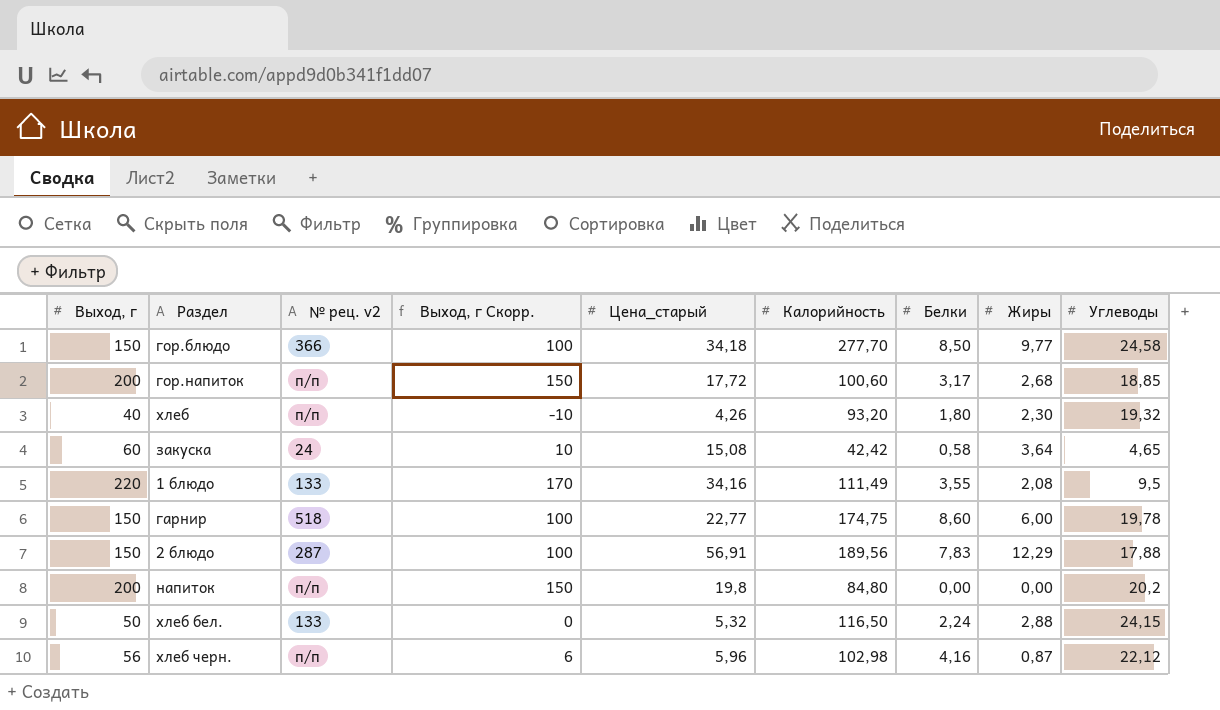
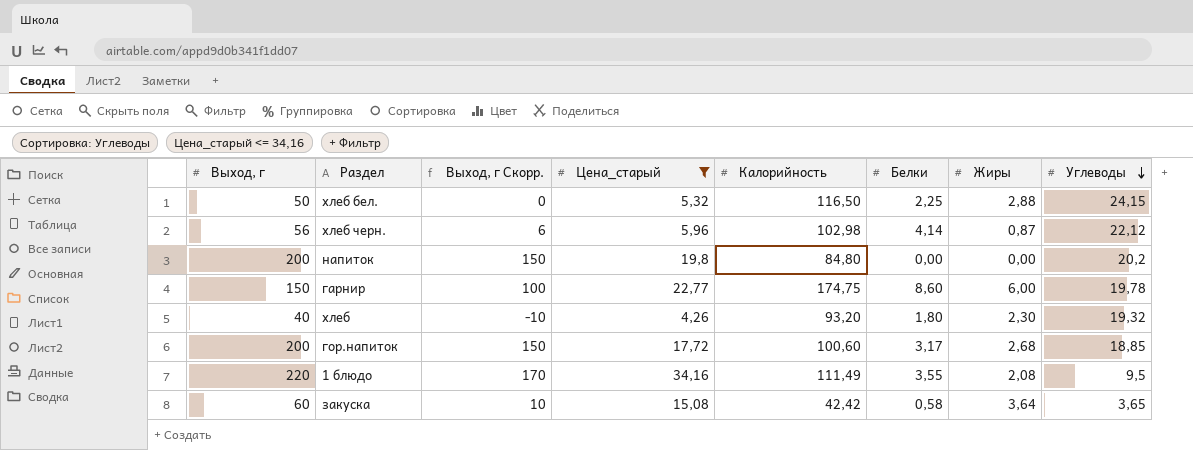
filter: none -> Цена_старый <= 34,16
row order: none -> Углеводы descending
column № рец. v2 | position: 3 -> none
хлеб бел. | Белки: 2,24 -> 2,25
хлеб черн. | Белки: 4,16 -> 4,14
закуска | Углеводы: 4,65 -> 3,65

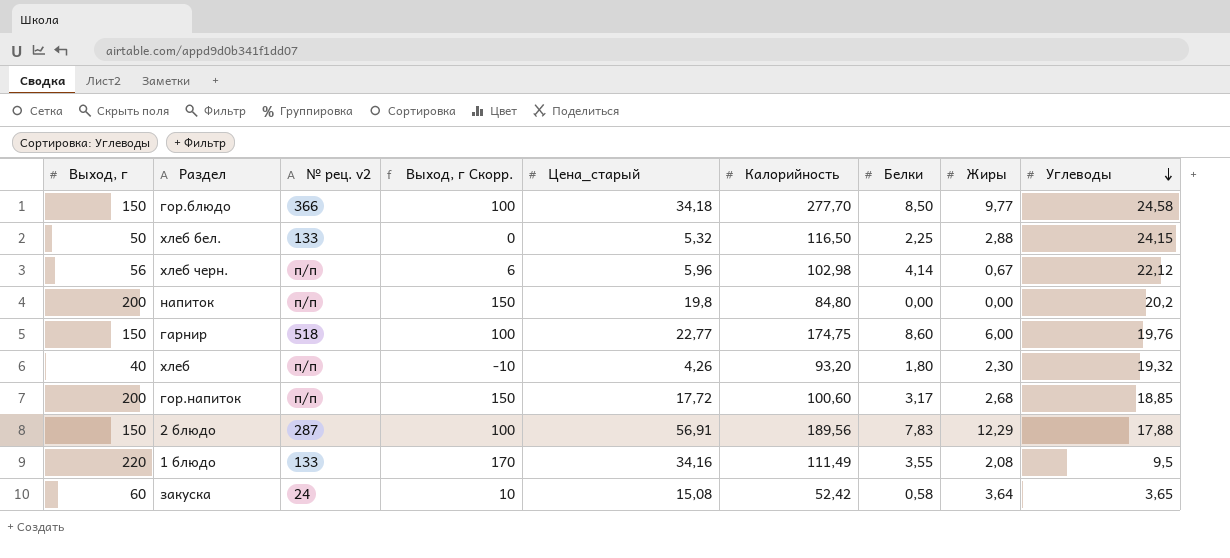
filter: Цена_старый <= 34,16 -> none
column № рец. v2 | position: none -> 3
хлеб черн. | Жиры: 0,87 -> 0,67
гарнир | Углеводы: 19,78 -> 19,76
закуска | Калорийность: 42,42 -> 52,42

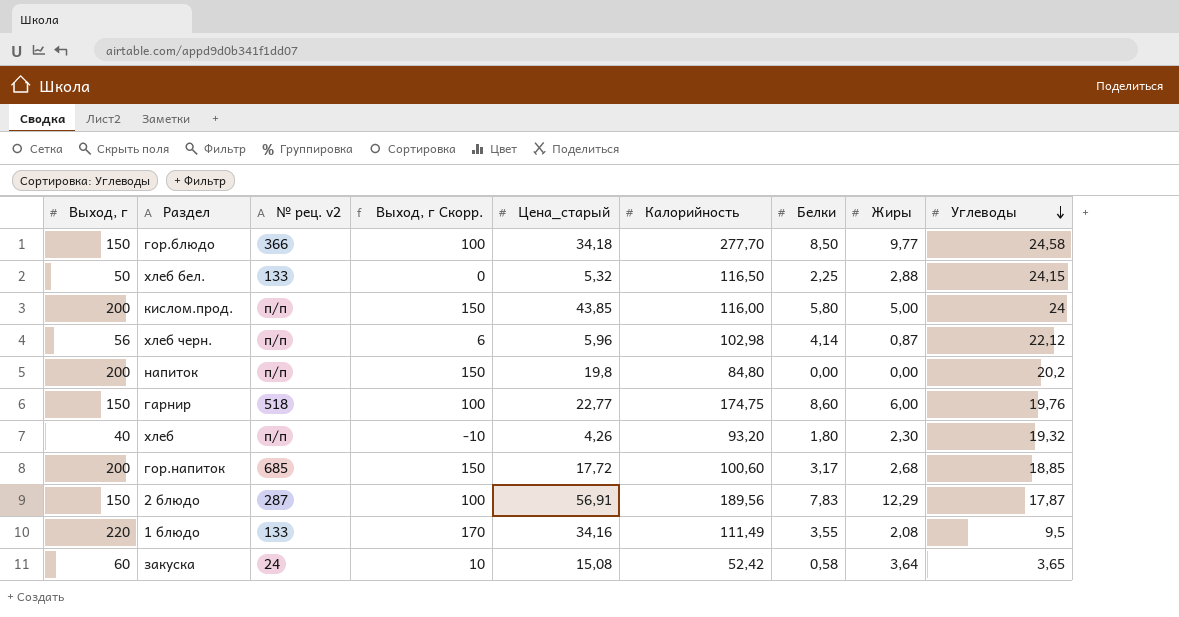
row кислом.прод.: none -> 200 | п/п | 150 | 43,85 | 116,00 | 5,80 | 5,00 | 24
хлеб черн. | Жиры: 0,67 -> 0,87
гор.напиток | № рец. v2: п/п -> 685
2 блюдо | Углеводы: 17,88 -> 17,87

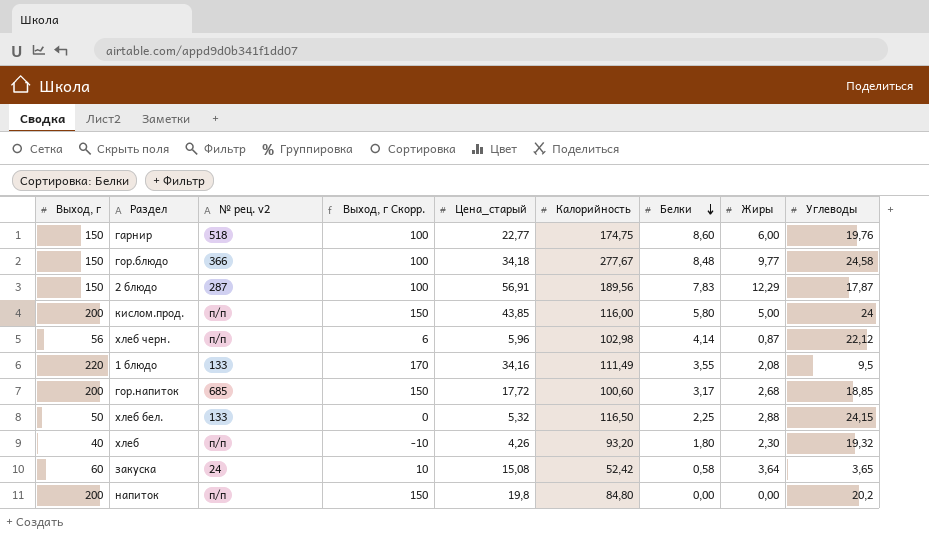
row order: Углеводы descending -> Белки descending
гор.блюдо | Калорийность: 277,70 -> 277,67
гор.блюдо | Белки: 8,50 -> 8,48

